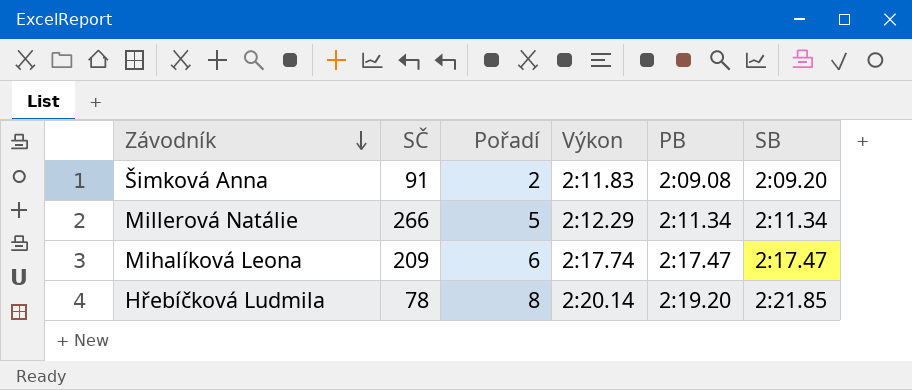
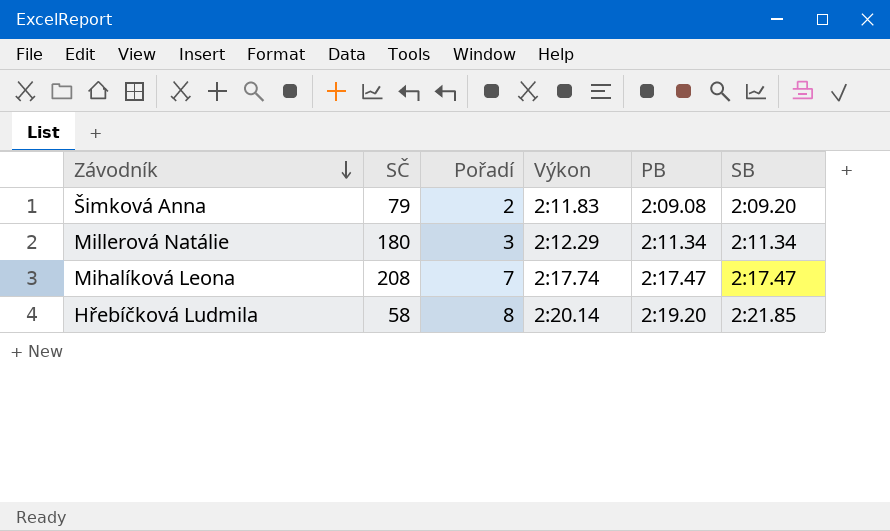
Šimková Anna | SČ: 91 -> 79
Millerová Natálie | SČ: 266 -> 180
Millerová Natálie | Pořadí: 5 -> 3
Mihalíková Leona | SČ: 209 -> 208
Mihalíková Leona | Pořadí: 6 -> 7
Hřebíčková Ludmila | SČ: 78 -> 58

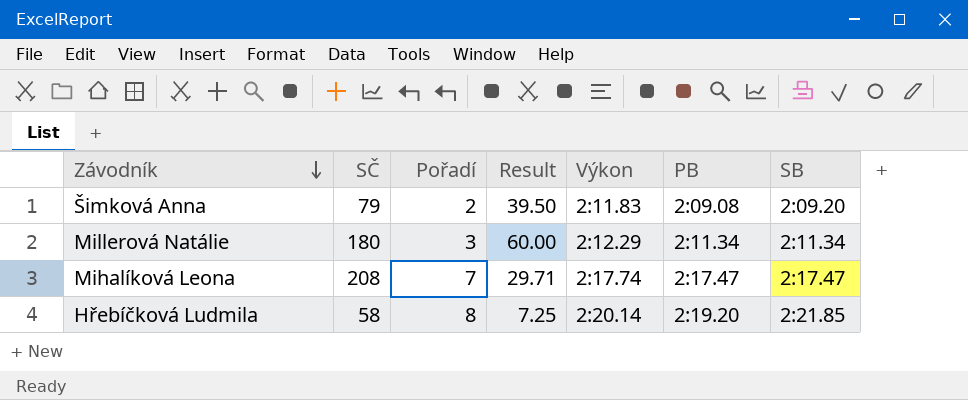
column Result | formula: none -> [SČ] / [Pořadí]

